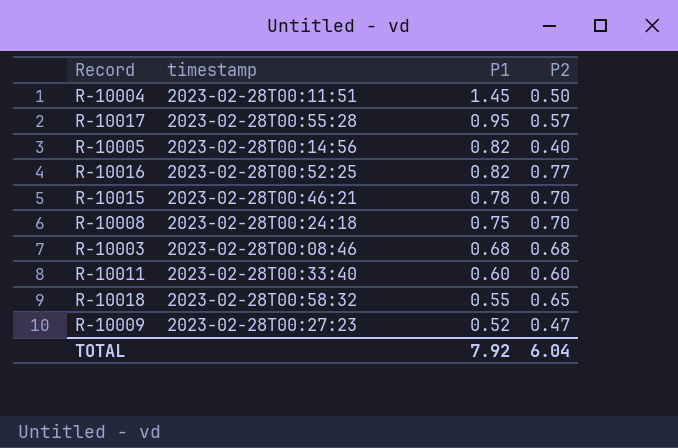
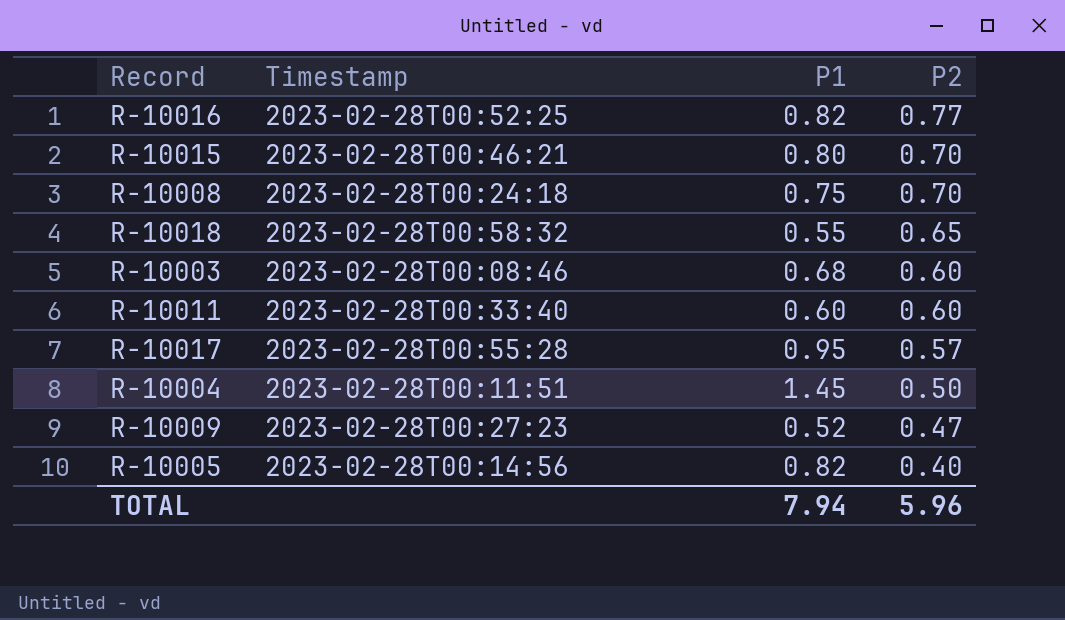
row order: P1 descending -> P2 descending
column name: timestamp -> Timestamp
R-10015 | P1: 0.78 -> 0.80
R-10003 | P2: 0.68 -> 0.60
TOTAL | P1: 7.92 -> 7.94
TOTAL | P2: 6.04 -> 5.96

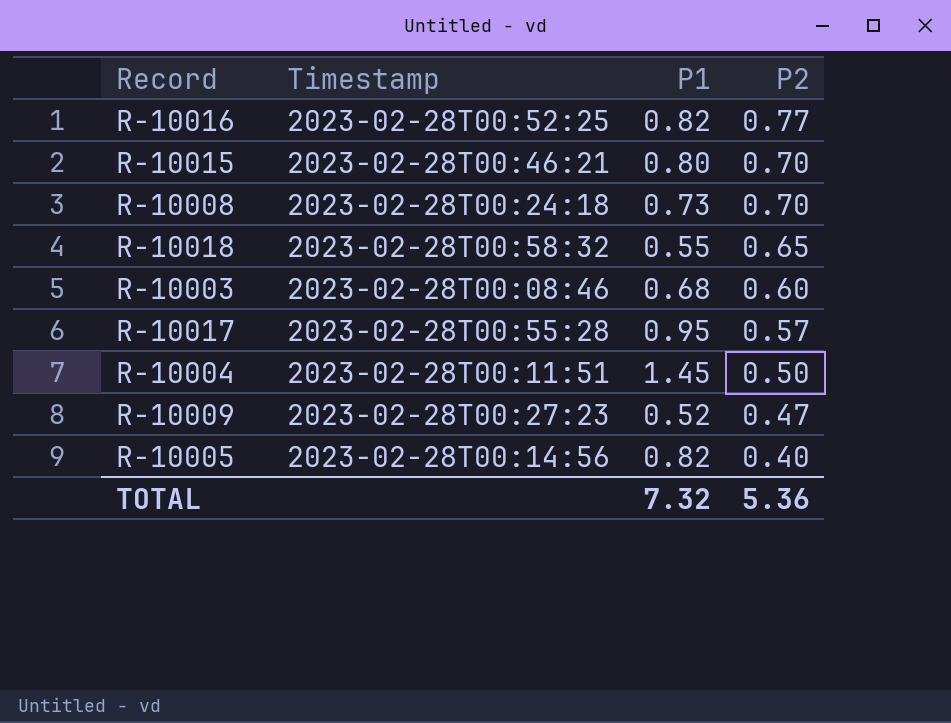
row R-10011: 2023-02-28T00:33:40 | 0.60 | 0.60 -> none
R-10008 | P1: 0.75 -> 0.73
TOTAL | P1: 7.94 -> 7.32
TOTAL | P2: 5.96 -> 5.36

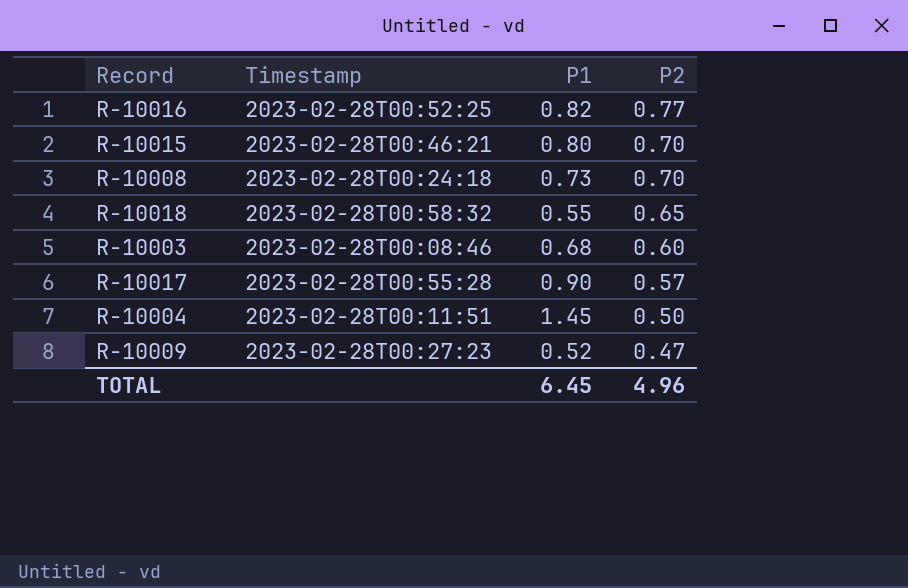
row R-10005: 2023-02-28T00:14:56 | 0.82 | 0.40 -> none
R-10017 | P1: 0.95 -> 0.90
TOTAL | P1: 7.32 -> 6.45
TOTAL | P2: 5.36 -> 4.96

